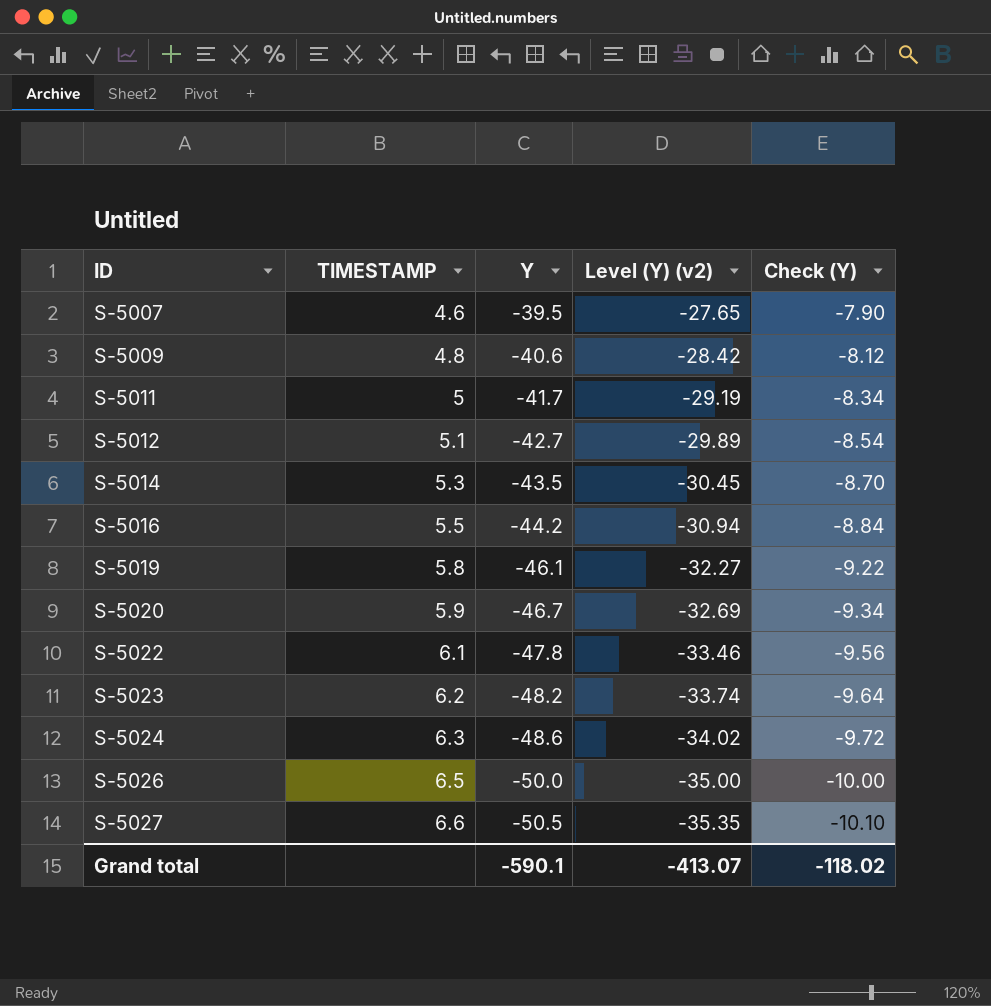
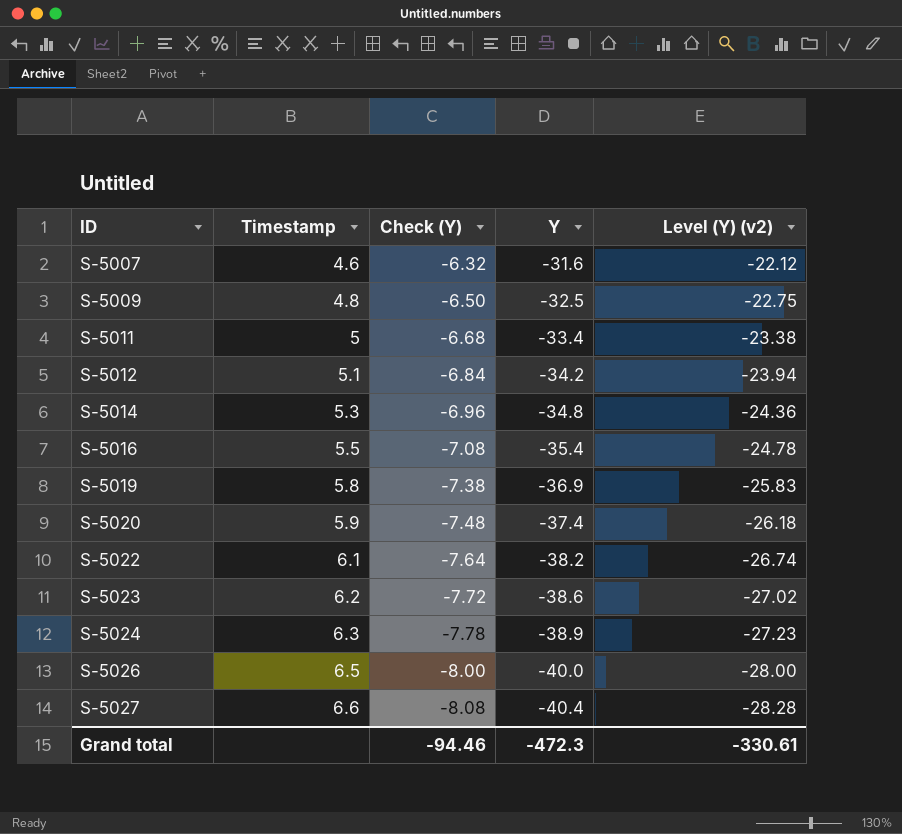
column name: TIMESTAMP -> Timestamp
column Check (Y) | position: 5 -> 3
S-5007 | Check (Y): -7.90 -> -6.32
S-5007 | Y: -39.5 -> -31.6
S-5007 | Level (Y) (v2): -27.65 -> -22.12
S-5009 | Check (Y): -8.12 -> -6.50
S-5009 | Y: -40.6 -> -32.5
S-5009 | Level (Y) (v2): -28.42 -> -22.75
S-5011 | Check (Y): -8.34 -> -6.68
S-5011 | Y: -41.7 -> -33.4
S-5011 | Level (Y) (v2): -29.19 -> -23.38
S-5012 | Check (Y): -8.54 -> -6.84
S-5012 | Y: -42.7 -> -34.2
S-5012 | Level (Y) (v2): -29.89 -> -23.94
S-5014 | Check (Y): -8.70 -> -6.96
S-5014 | Y: -43.5 -> -34.8
S-5014 | Level (Y) (v2): -30.45 -> -24.36
S-5016 | Check (Y): -8.84 -> -7.08
S-5016 | Y: -44.2 -> -35.4
S-5016 | Level (Y) (v2): -30.94 -> -24.78
S-5019 | Check (Y): -9.22 -> -7.38
S-5019 | Y: -46.1 -> -36.9
S-5019 | Level (Y) (v2): -32.27 -> -25.83
S-5020 | Check (Y): -9.34 -> -7.48
S-5020 | Y: -46.7 -> -37.4
S-5020 | Level (Y) (v2): -32.69 -> -26.18
S-5022 | Check (Y): -9.56 -> -7.64
S-5022 | Y: -47.8 -> -38.2
S-5022 | Level (Y) (v2): -33.46 -> -26.74
S-5023 | Check (Y): -9.64 -> -7.72
S-5023 | Y: -48.2 -> -38.6
S-5023 | Level (Y) (v2): -33.74 -> -27.02
S-5024 | Check (Y): -9.72 -> -7.78
S-5024 | Y: -48.6 -> -38.9
S-5024 | Level (Y) (v2): -34.02 -> -27.23
S-5026 | Check (Y): -10.00 -> -8.00
S-5026 | Y: -50.0 -> -40.0
S-5026 | Level (Y) (v2): -35.00 -> -28.00
S-5027 | Check (Y): -10.10 -> -8.08
S-5027 | Y: -50.5 -> -40.4
S-5027 | Level (Y) (v2): -35.35 -> -28.28
Grand total | Check (Y): -118.02 -> -94.46
Grand total | Y: -590.1 -> -472.3
Grand total | Level (Y) (v2): -413.07 -> -330.61

